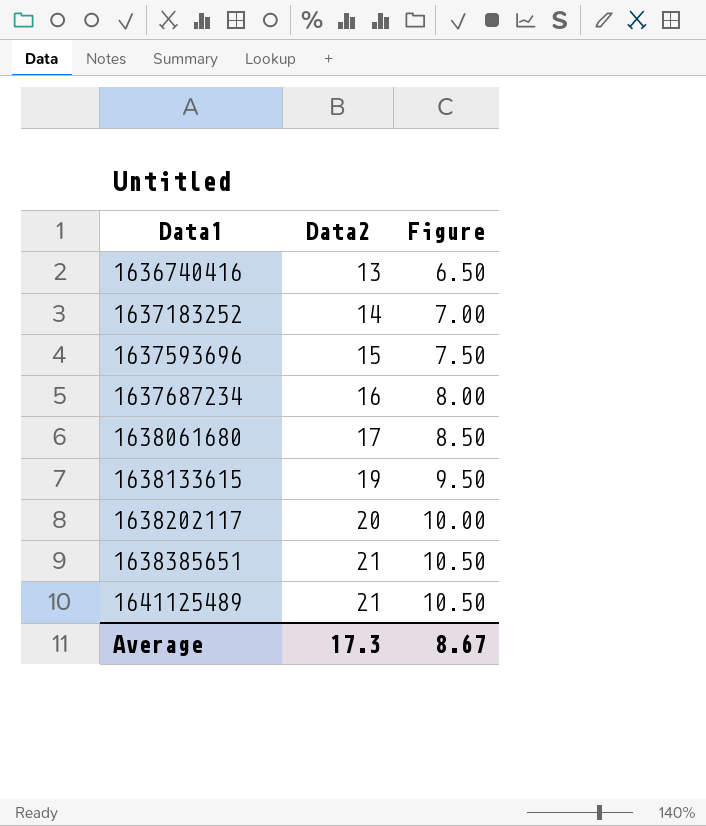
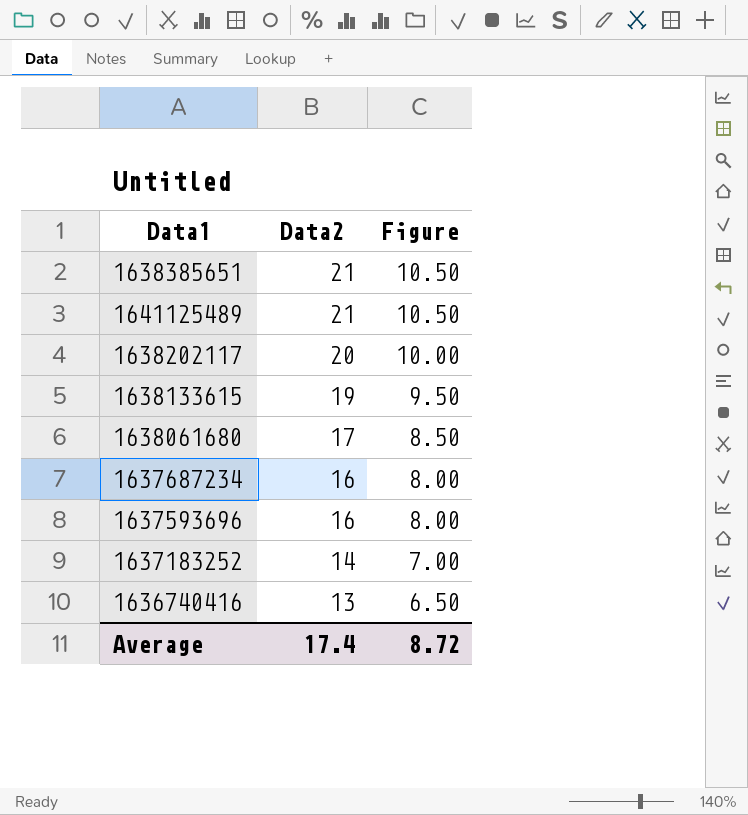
row order: Data1 ascending -> Data2 descending
1637593696 | Data2: 15 -> 16
1637593696 | Figure: 7.50 -> 8.00
Average | Data2: 17.3 -> 17.4
Average | Figure: 8.67 -> 8.72

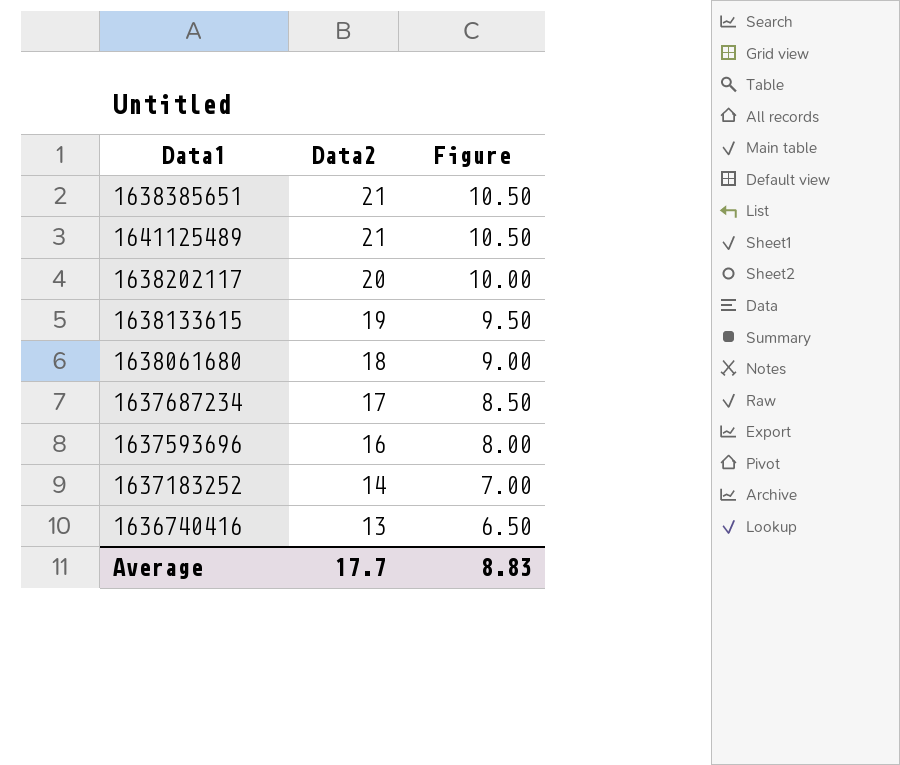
1638061680 | Data2: 17 -> 18
1638061680 | Figure: 8.50 -> 9.00
1637687234 | Data2: 16 -> 17
1637687234 | Figure: 8.00 -> 8.50
Average | Data2: 17.4 -> 17.7
Average | Figure: 8.72 -> 8.83

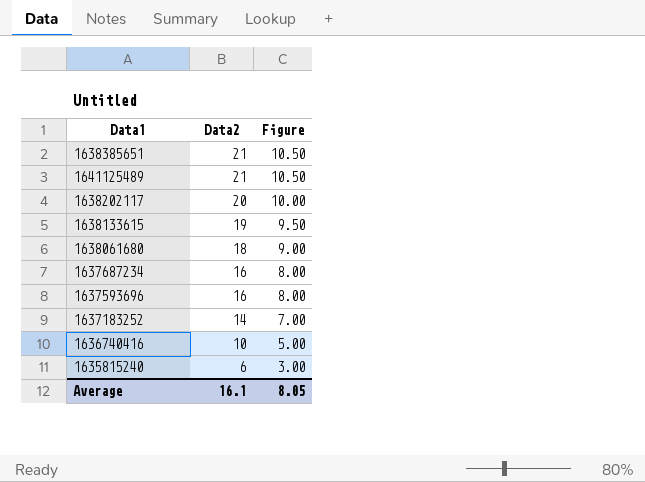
1637687234 | Data2: 17 -> 16
1637687234 | Figure: 8.50 -> 8.00
1636740416 | Data2: 13 -> 10
1636740416 | Figure: 6.50 -> 5.00
row 1635815240: none -> 6 | 3.00
Average | Data2: 17.7 -> 16.1
Average | Figure: 8.83 -> 8.05

